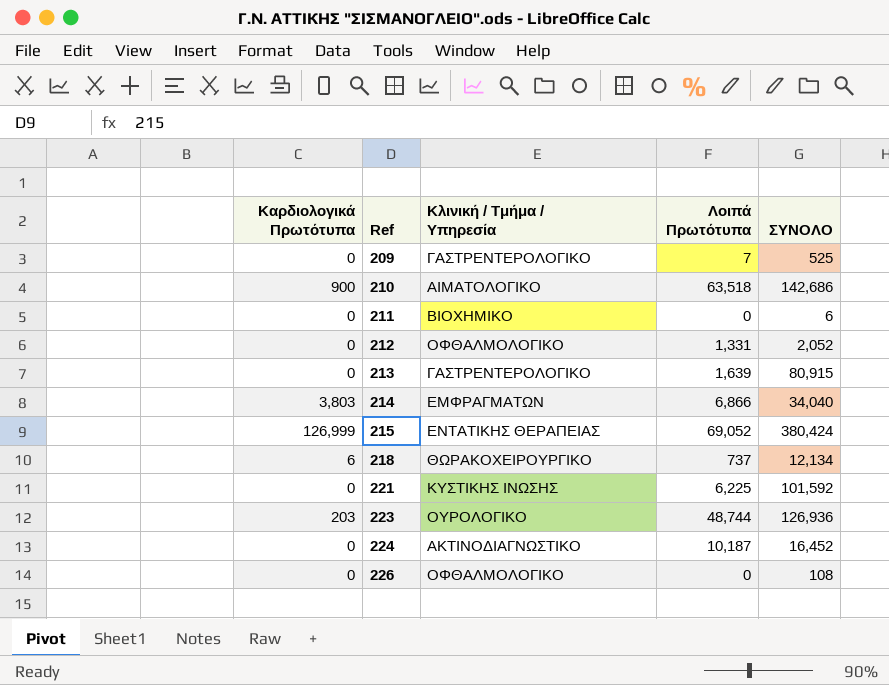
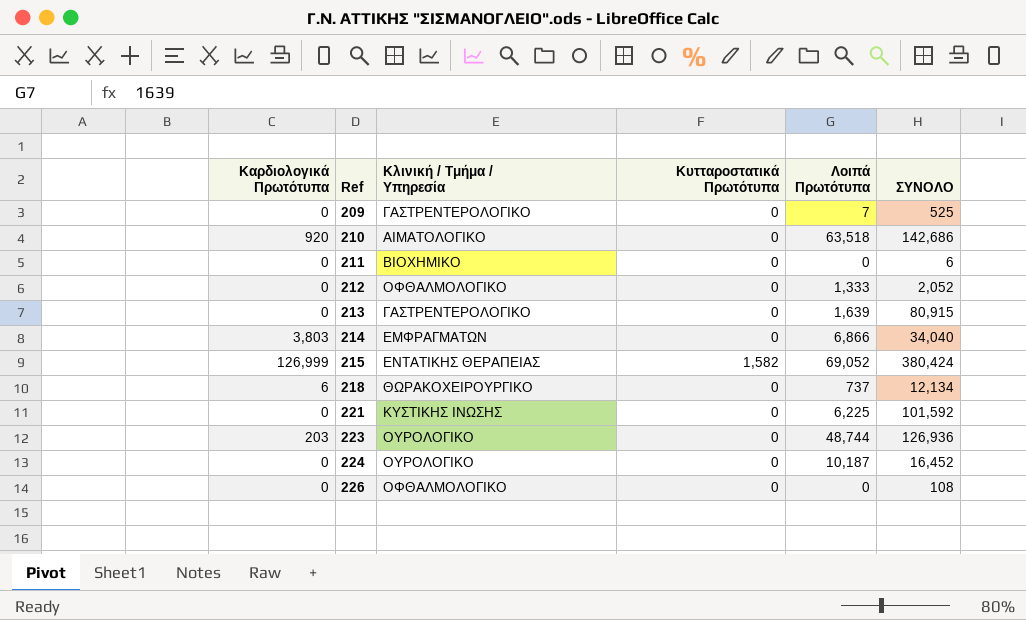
column Κυτταροστατικά Πρωτότυπα | position: none -> 4
210 | Καρδιολογικά Πρωτότυπα: 900 -> 920
212 | Λοιπά Πρωτότυπα: 1,331 -> 1,333
224 | Κλινική / Τμήμα / Υπηρεσία: ΑΚΤΙΝΟΔΙΑΓΝΩΣΤΙΚΟ -> ΟΥΡΟΛΟΓΙΚΟ

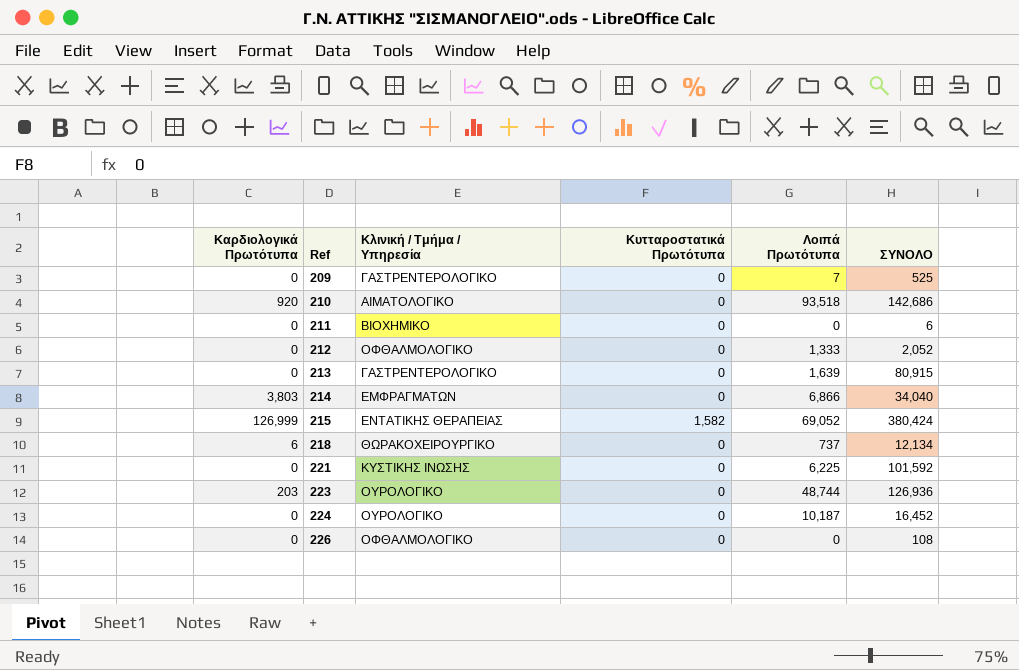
210 | Λοιπά Πρωτότυπα: 63,518 -> 93,518

